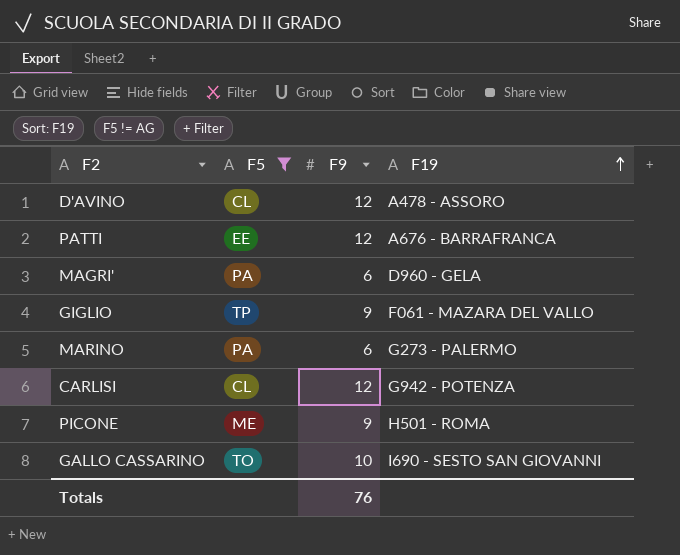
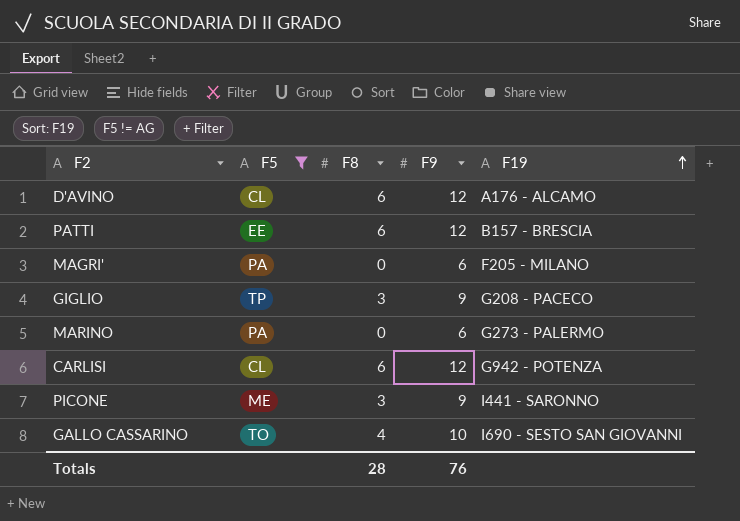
column F8 | position: none -> 3
D'AVINO | F19: A478 - ASSORO -> A176 - ALCAMO
PATTI | F19: A676 - BARRAFRANCA -> B157 - BRESCIA
MAGRI' | F19: D960 - GELA -> F205 - MILANO
GIGLIO | F19: F061 - MAZARA DEL VALLO -> G208 - PACECO
PICONE | F19: H501 - ROMA -> I441 - SARONNO

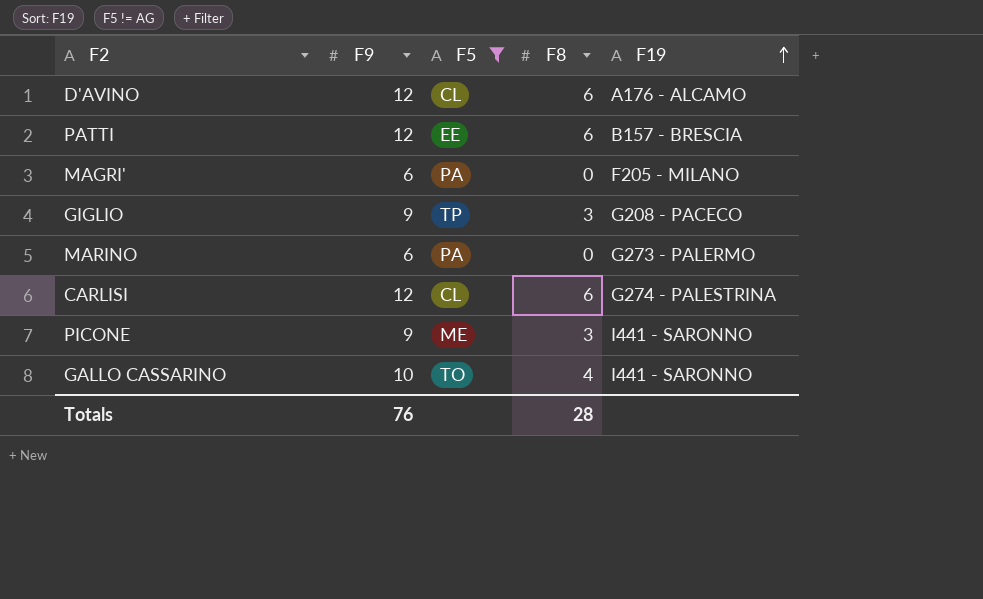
column F9 | position: 4 -> 2
CARLISI | F19: G942 - POTENZA -> G274 - PALESTRINA
GALLO CASSARINO | F19: I690 - SESTO SAN GIOVANNI -> I441 - SARONNO

